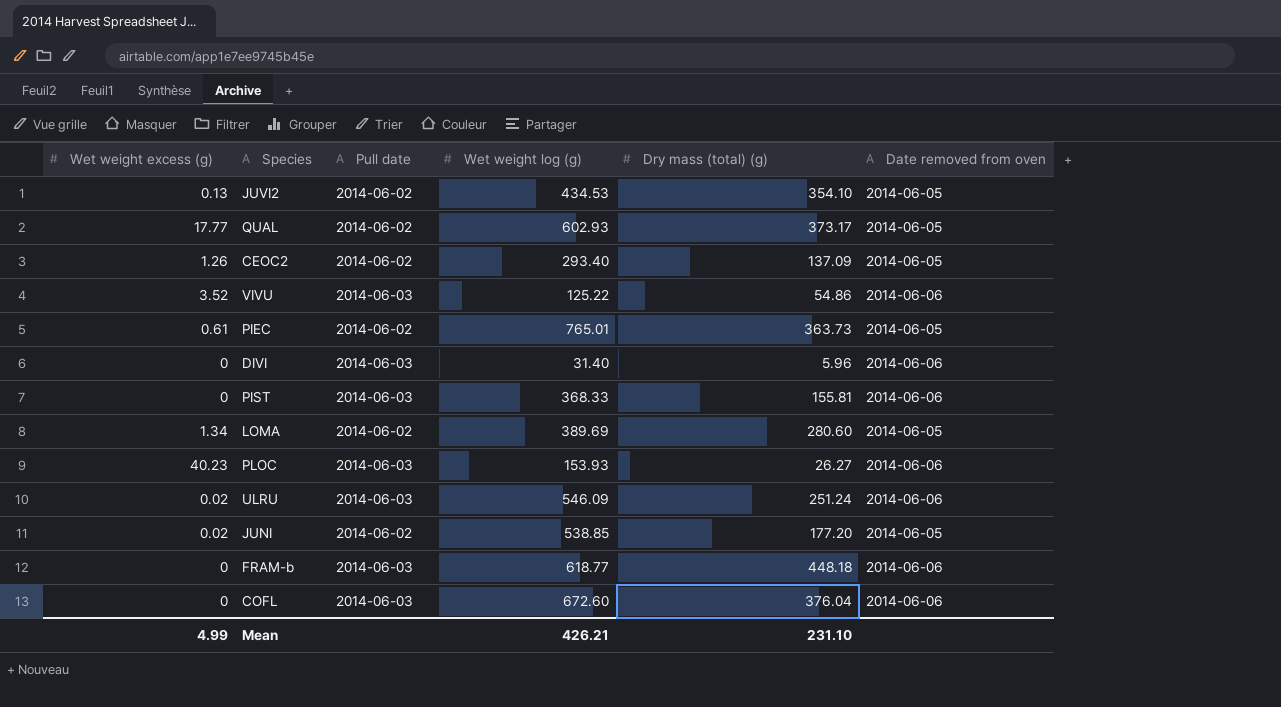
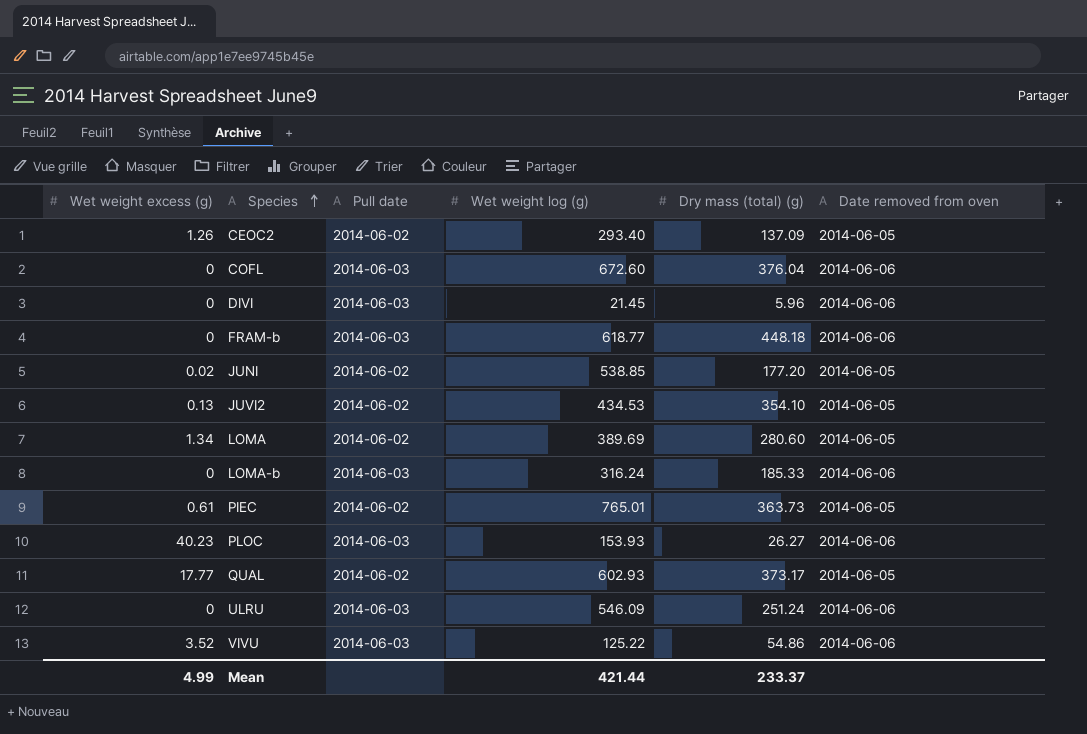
row order: none -> Species ascending
row PIST: 0 | 2014-06-03 | 368.33 | 155.81 | 2014-06-06 -> none
DIVI | Wet weight log (g): 31.40 -> 21.45
row LOMA-b: none -> 0 | 2014-06-03 | 316.24 | 185.33 | 2014-06-06
ULRU | Wet weight excess (g): 0.02 -> 0
Mean | Wet weight log (g): 426.21 -> 421.44
Mean | Dry mass (total) (g): 231.10 -> 233.37

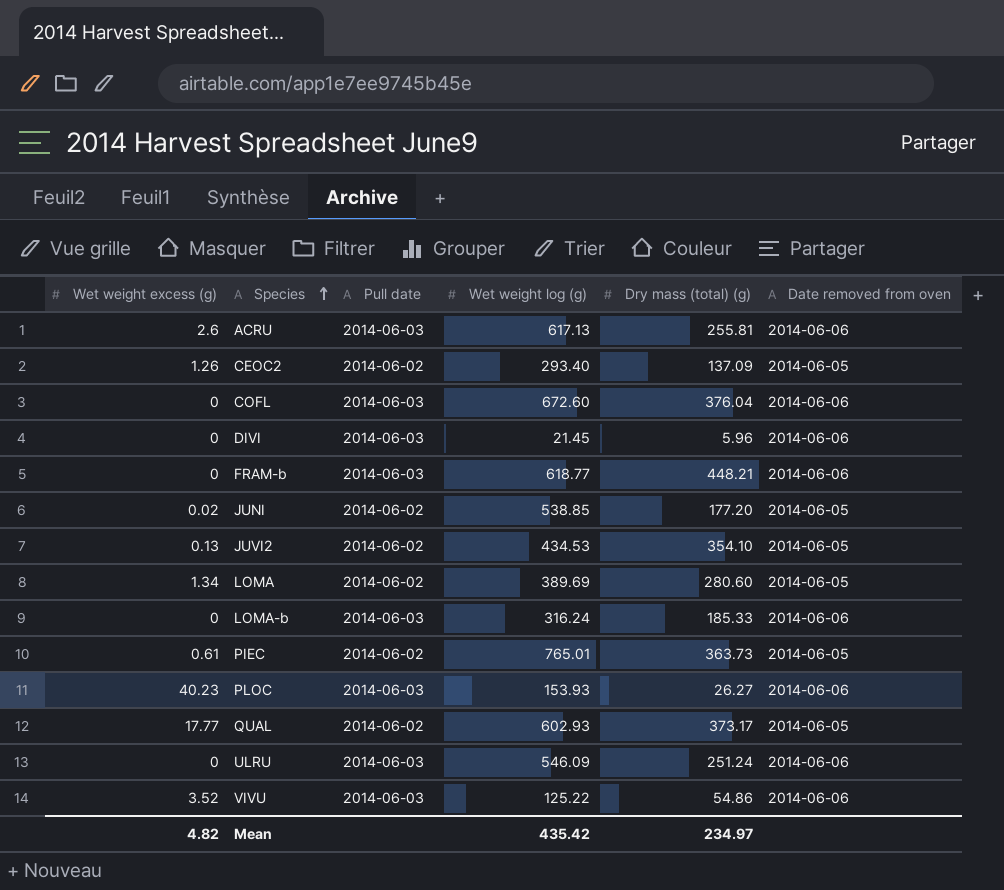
row ACRU: none -> 2.6 | 2014-06-03 | 617.13 | 255.81 | 2014-06-06
FRAM-b | Dry mass (total) (g): 448.18 -> 448.21
Mean | Wet weight excess (g): 4.99 -> 4.82
Mean | Wet weight log (g): 421.44 -> 435.42
Mean | Dry mass (total) (g): 233.37 -> 234.97

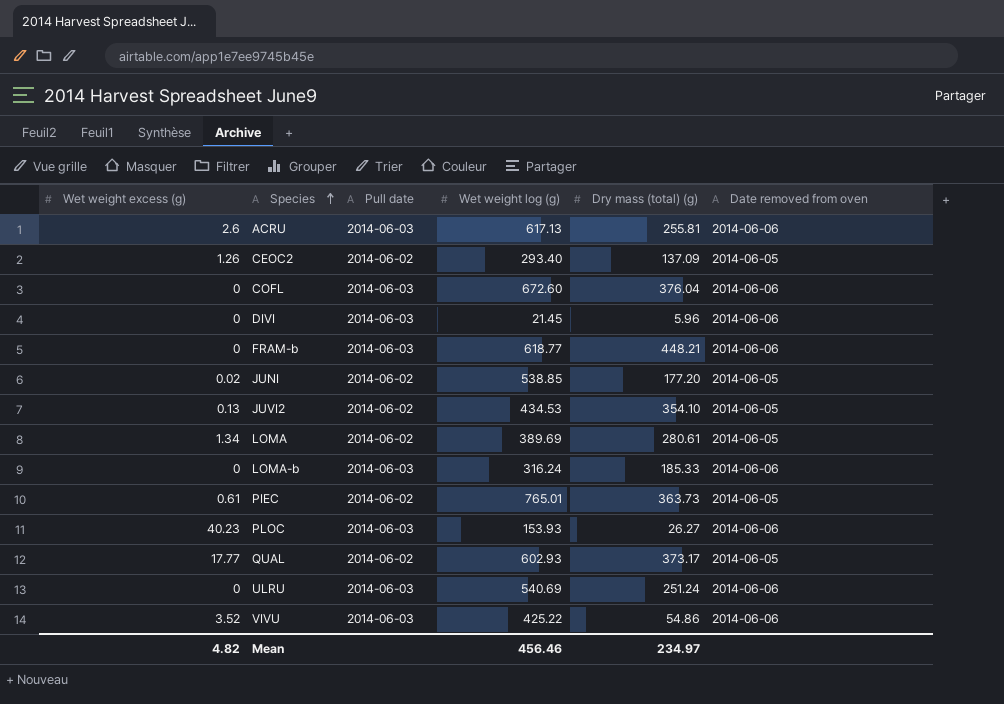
LOMA | Dry mass (total) (g): 280.60 -> 280.61
ULRU | Wet weight log (g): 546.09 -> 540.69
VIVU | Wet weight log (g): 125.22 -> 425.22
Mean | Wet weight log (g): 435.42 -> 456.46

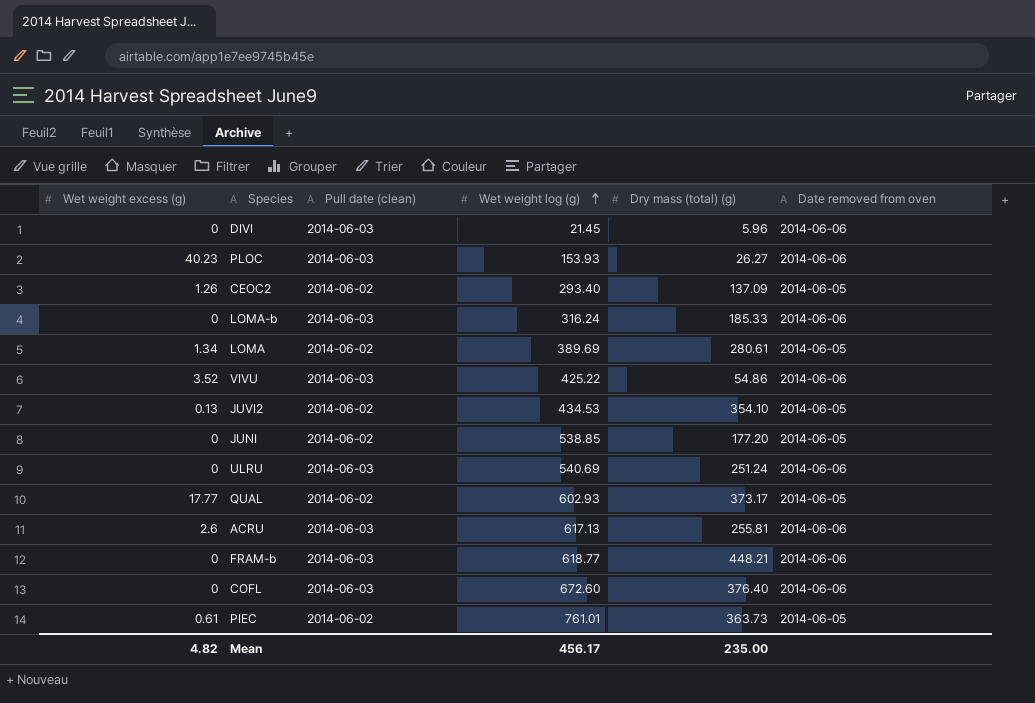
row order: Species ascending -> Wet weight log (g) ascending
column name: Pull date -> Pull date (clean)
JUNI | Wet weight excess (g): 0.02 -> 0
COFL | Dry mass (total) (g): 376.04 -> 376.40
PIEC | Wet weight log (g): 765.01 -> 761.01
Mean | Wet weight log (g): 456.46 -> 456.17
Mean | Dry mass (total) (g): 234.97 -> 235.00

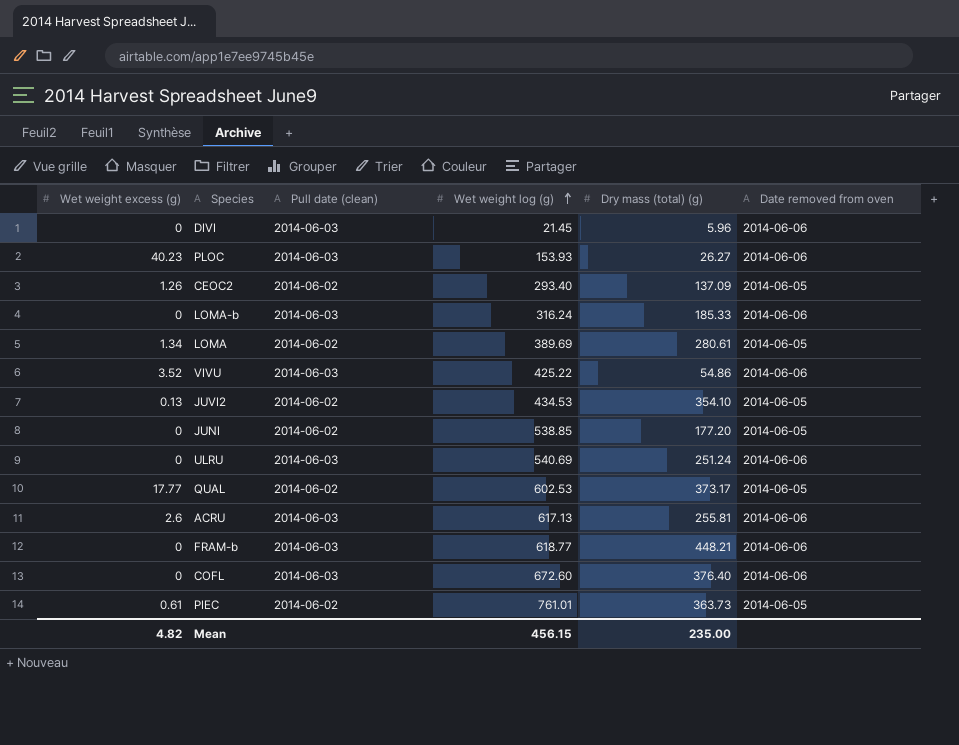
QUAL | Wet weight log (g): 602.93 -> 602.53
Mean | Wet weight log (g): 456.17 -> 456.15

